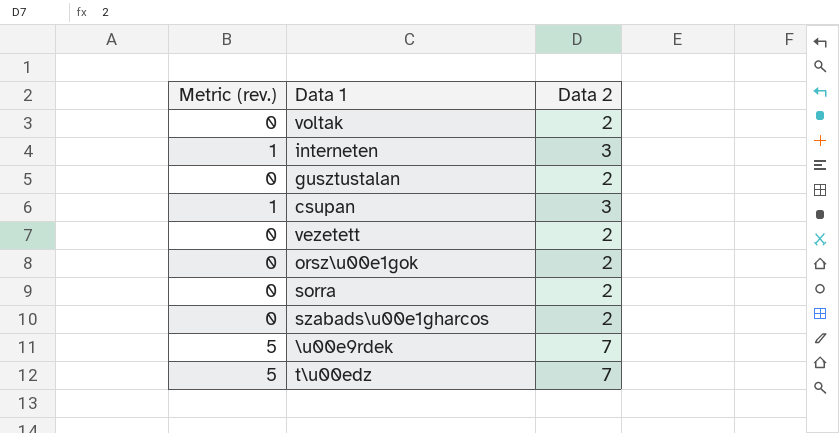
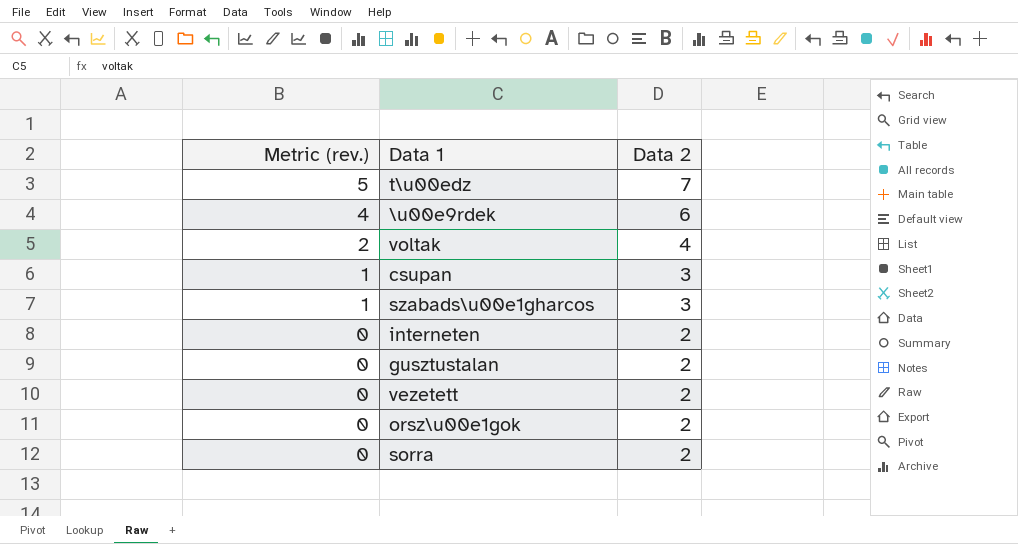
row order: none -> Metric (rev.) descending
\u00e9rdek | Metric (rev.): 5 -> 4
\u00e9rdek | Data 2: 7 -> 6
voltak | Metric (rev.): 0 -> 2
voltak | Data 2: 2 -> 4
szabads\u00e1gharcos | Metric (rev.): 0 -> 1
szabads\u00e1gharcos | Data 2: 2 -> 3
interneten | Metric (rev.): 1 -> 0
interneten | Data 2: 3 -> 2

